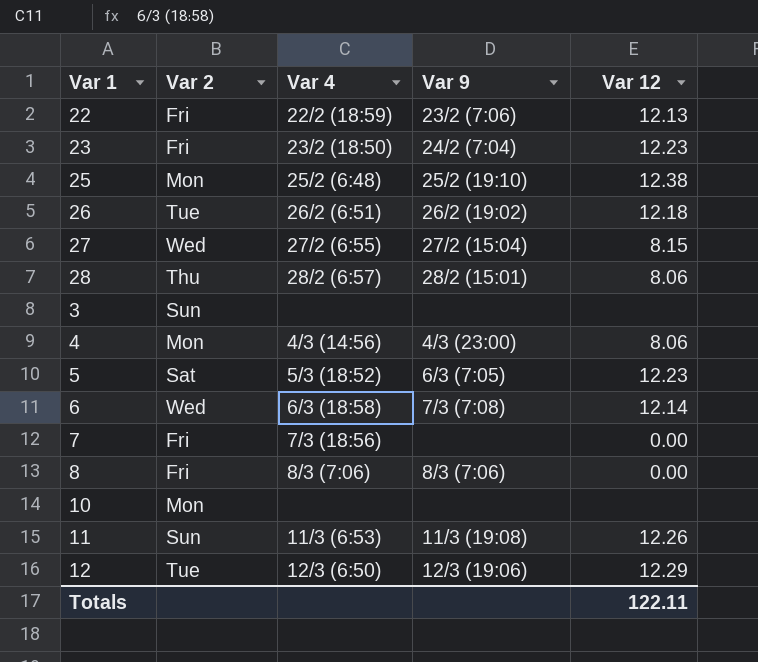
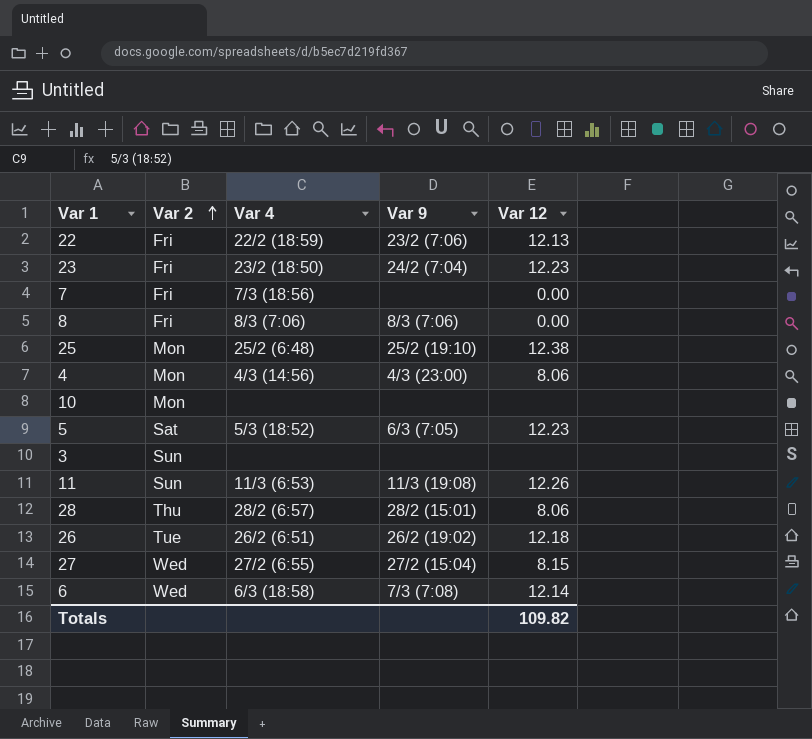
row order: none -> Var 2 ascending
row 12: Tue | 12/3 (6:50) | 12/3 (19:06) | 12.29 -> none
Totals | Var 12: 122.11 -> 109.82

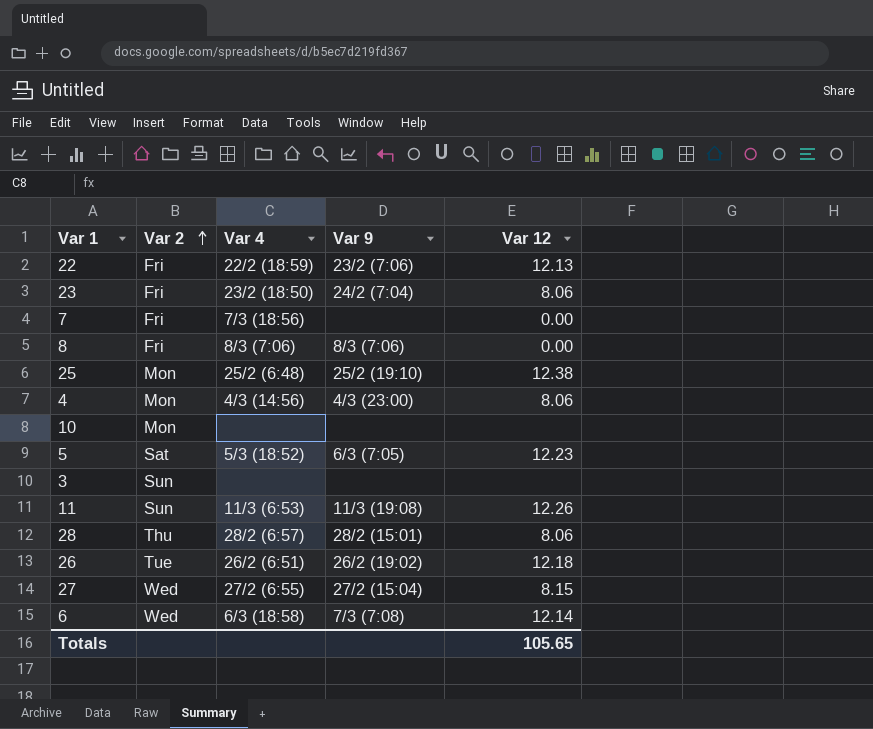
23 | Var 12: 12.23 -> 8.06
Totals | Var 12: 109.82 -> 105.65

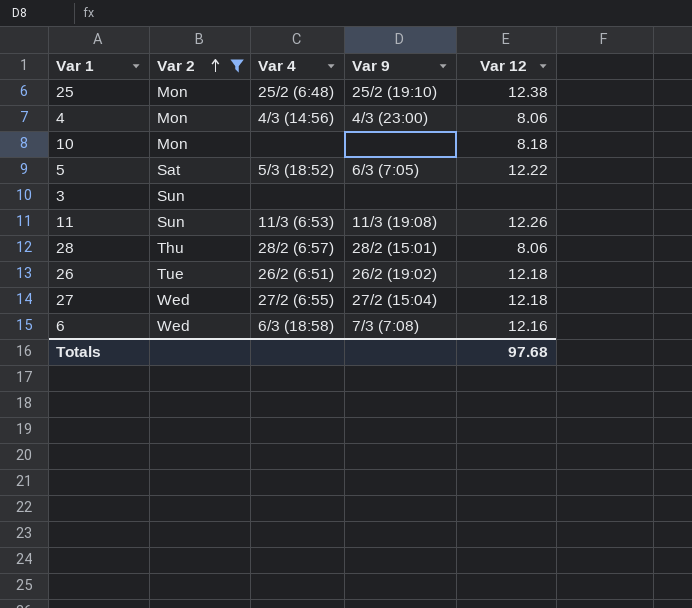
filter: none -> Var 2 != Fri
10 | Var 12: none -> 8.18
5 | Var 12: 12.23 -> 12.22
27 | Var 12: 8.15 -> 12.18
6 | Var 12: 12.14 -> 12.16
Totals | Var 12: 105.65 -> 97.68

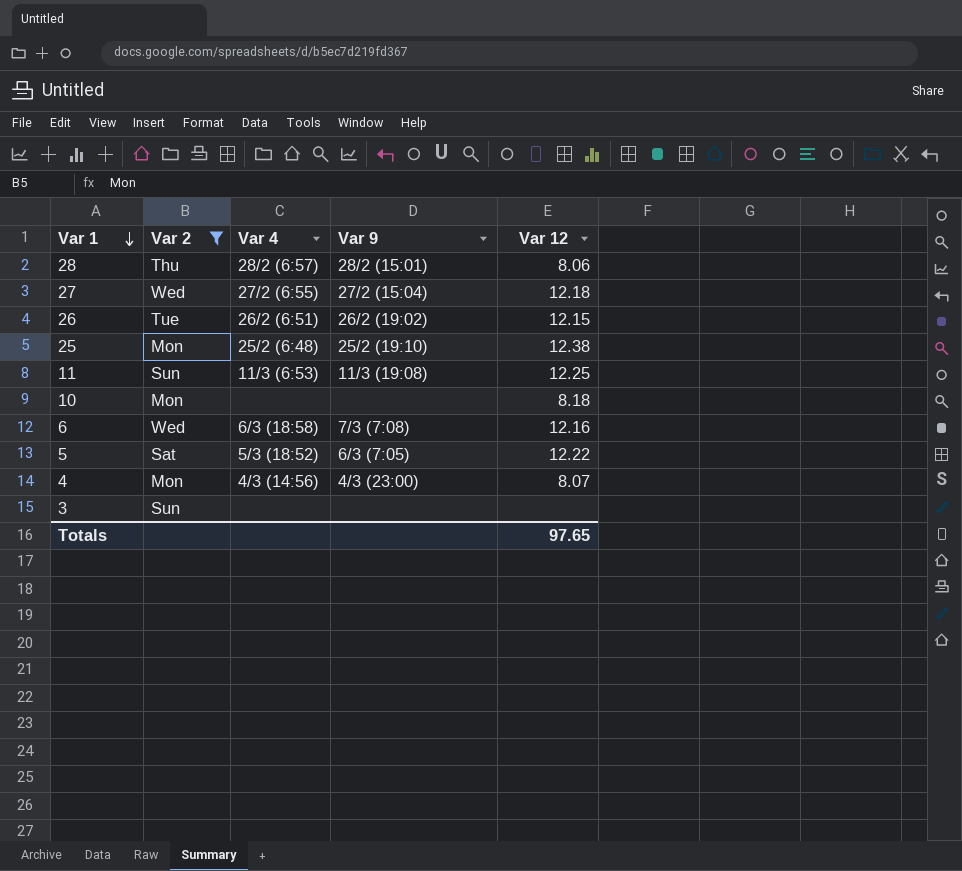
row order: Var 2 ascending -> Var 1 descending
26 | Var 12: 12.18 -> 12.15
11 | Var 12: 12.26 -> 12.25
4 | Var 12: 8.06 -> 8.07
Totals | Var 12: 97.68 -> 97.65

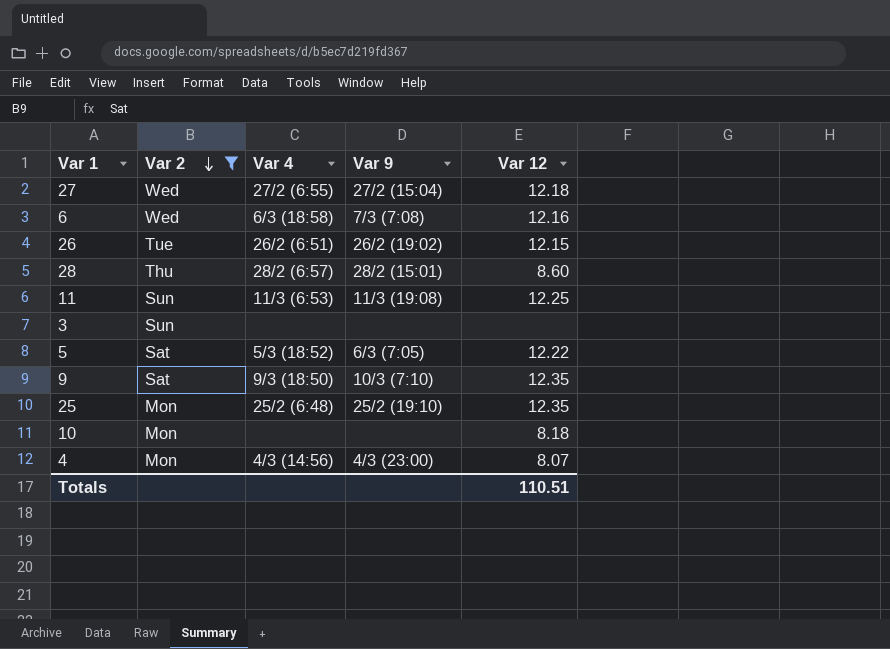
row order: Var 1 descending -> Var 2 descending
28 | Var 12: 8.06 -> 8.60
row 9: none -> Sat | 9/3 (18:50) | 10/3 (7:10) | 12.35
25 | Var 12: 12.38 -> 12.35
Totals | Var 12: 97.65 -> 110.51

